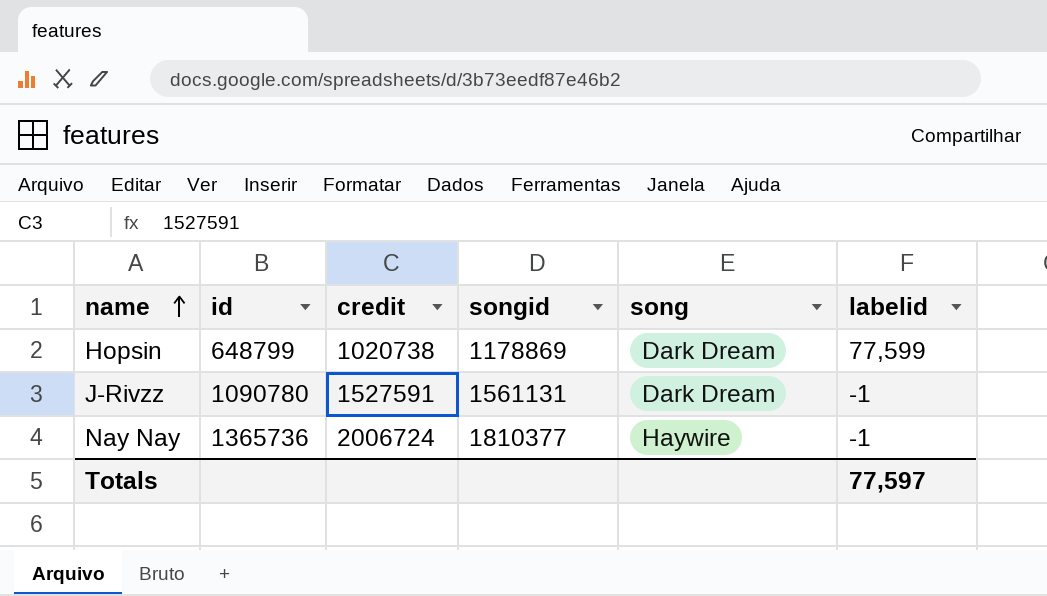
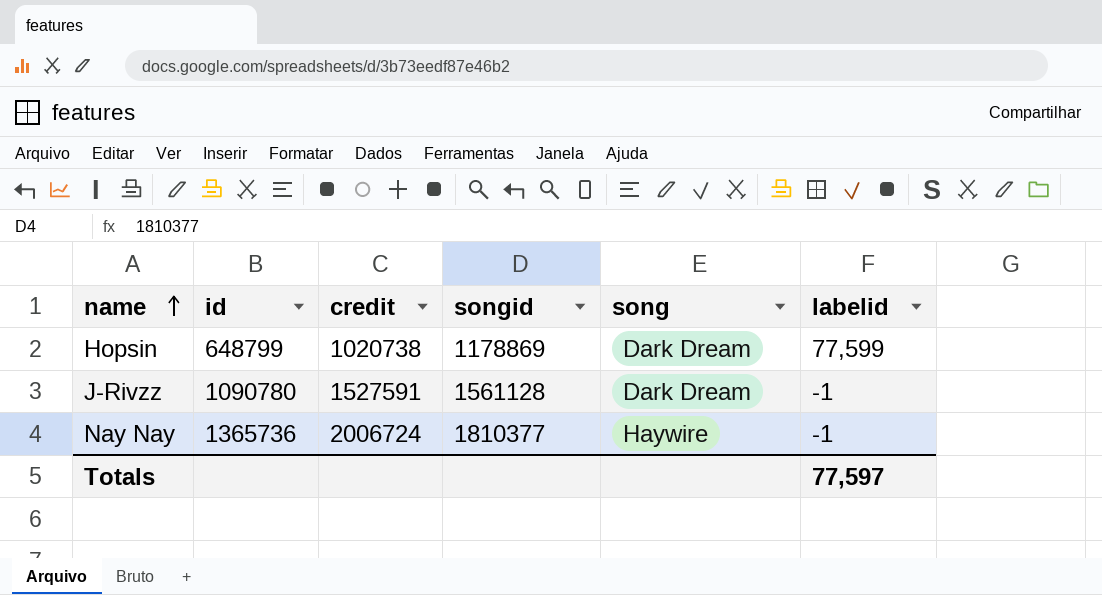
J-Rivzz | songid: 1561131 -> 1561128

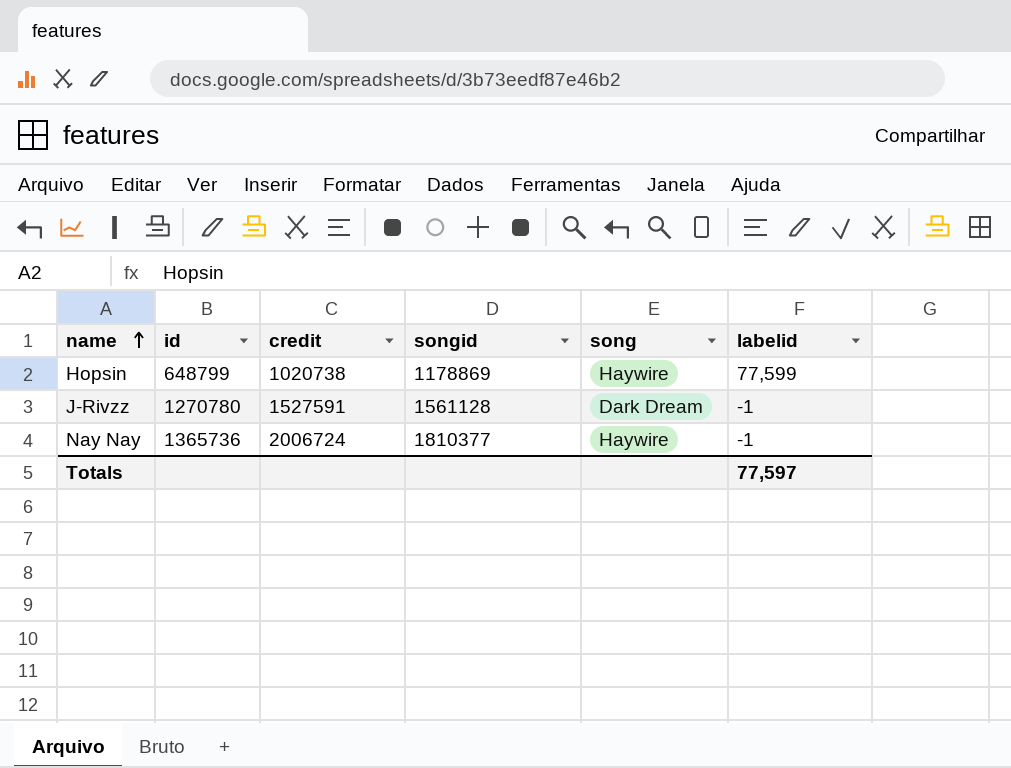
Hopsin | song: Dark Dream -> Haywire
J-Rivzz | id: 1090780 -> 1270780

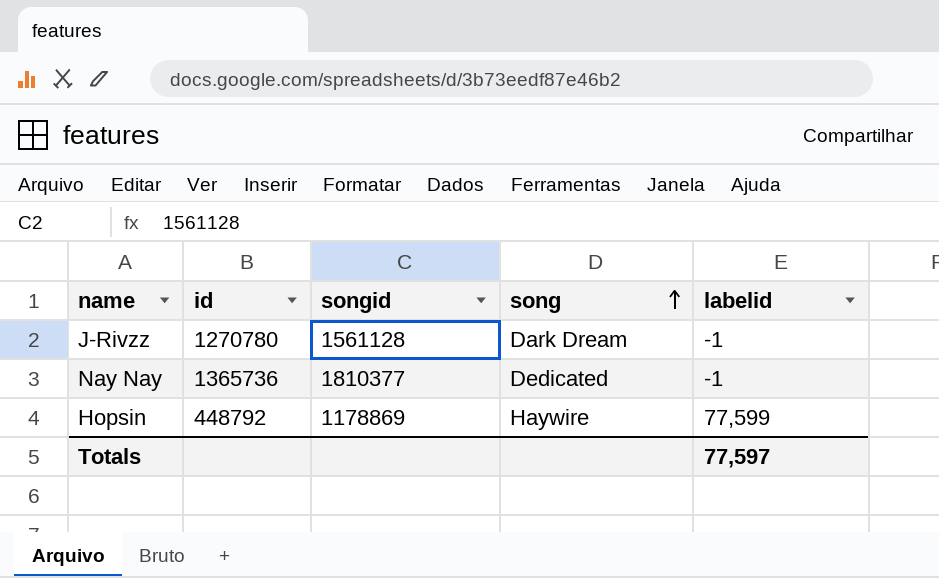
row order: name ascending -> song ascending
column credit | position: 3 -> none
Nay Nay | song: Haywire -> Dedicated
Hopsin | id: 648799 -> 448792

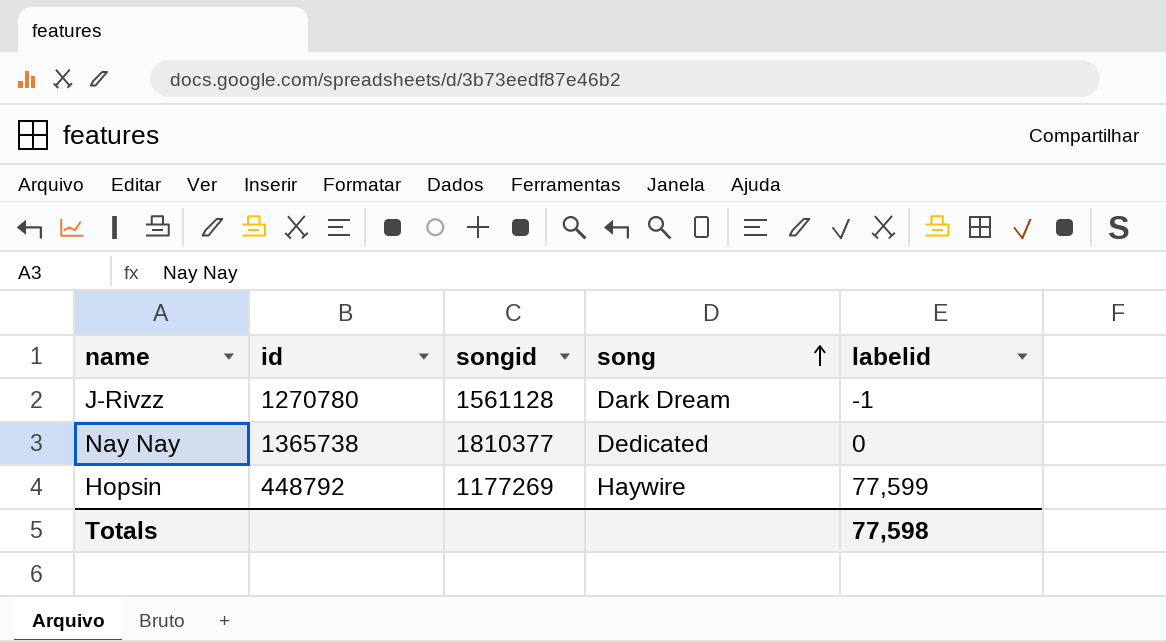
Nay Nay | id: 1365736 -> 1365738
Nay Nay | labelid: -1 -> 0
Hopsin | songid: 1178869 -> 1177269
Totals | labelid: 77,597 -> 77,598

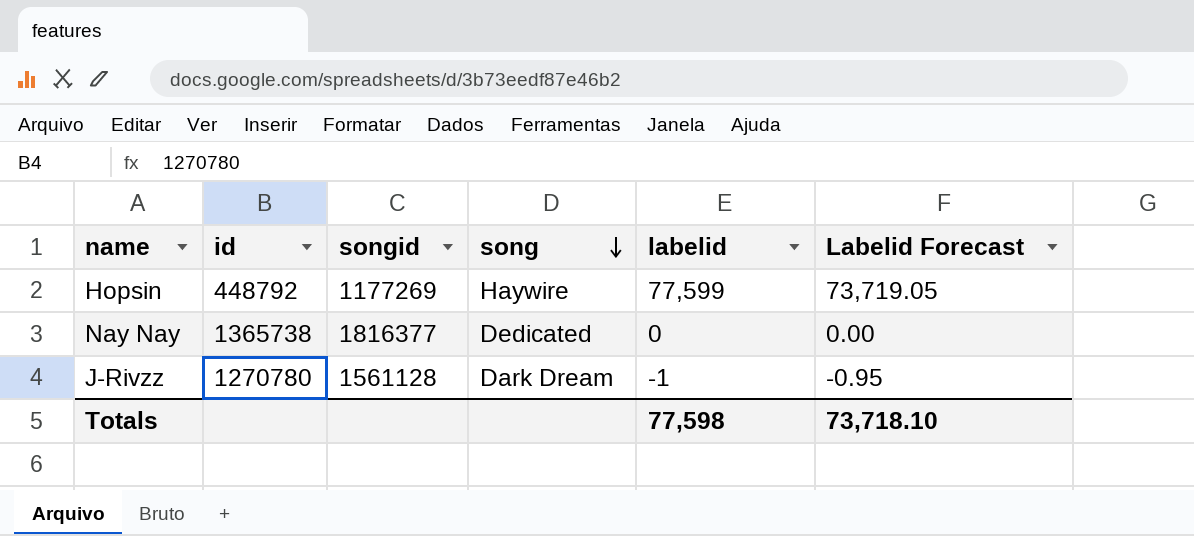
row order: song ascending -> song descending
column Labelid Forecast | formula: none -> [labelid] * 0.95
Nay Nay | songid: 1810377 -> 1816377

